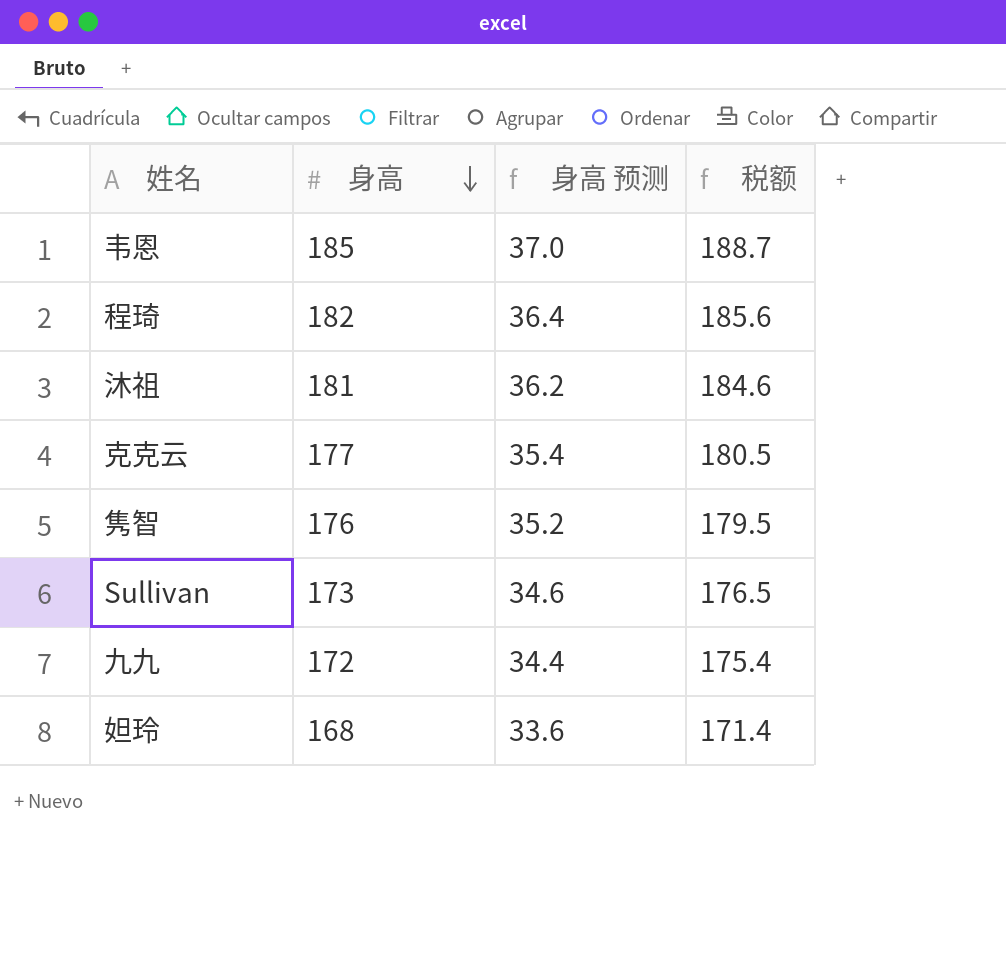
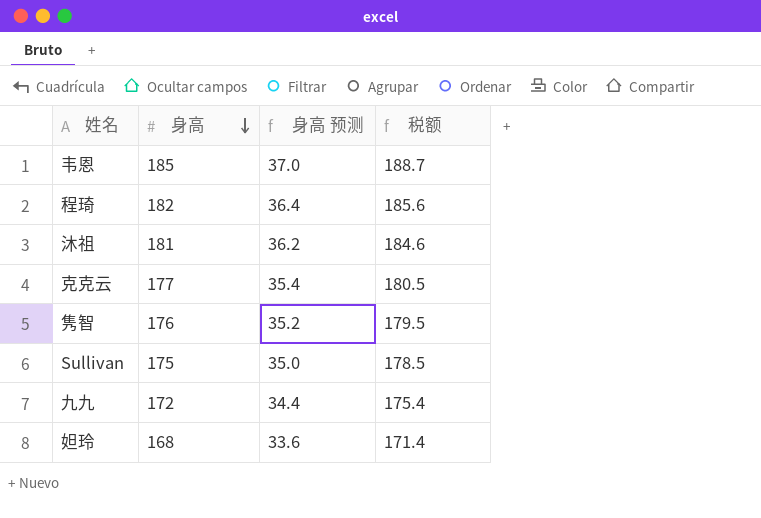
Sullivan | 身高: 173 -> 175
Sullivan | 身高 预测: 34.6 -> 35.0
Sullivan | 税额: 176.5 -> 178.5

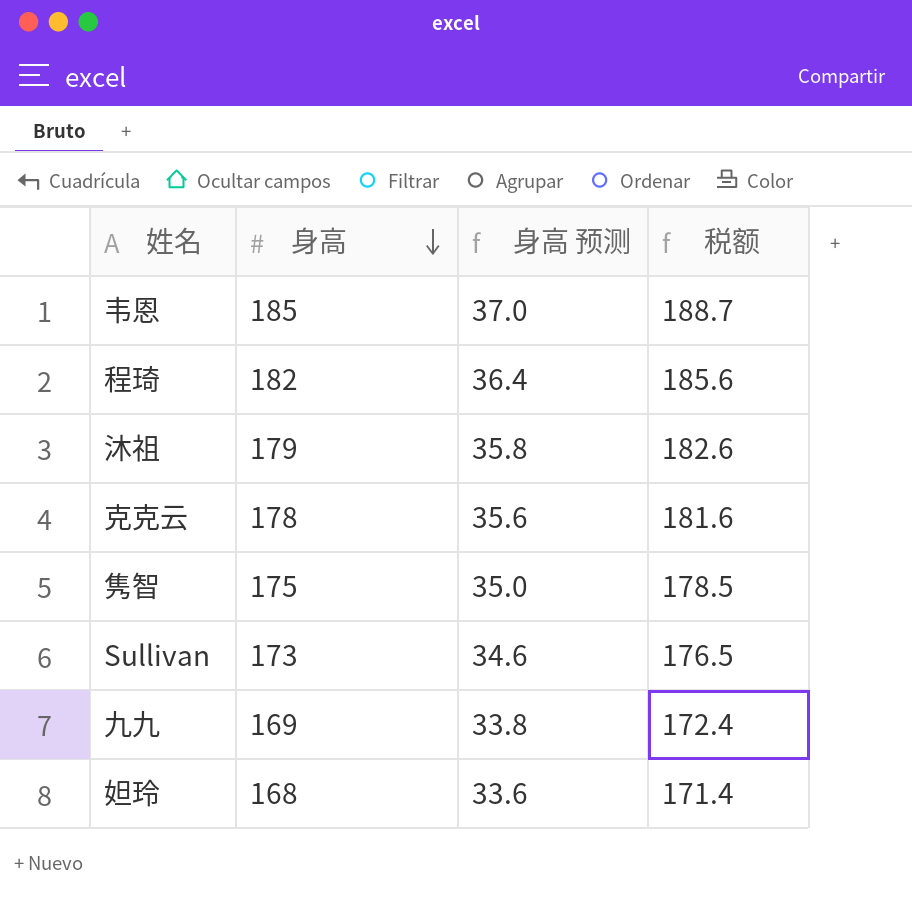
沐祖 | 身高: 181 -> 179
沐祖 | 身高 预测: 36.2 -> 35.8
沐祖 | 税额: 184.6 -> 182.6
克克云 | 身高: 177 -> 178
克克云 | 身高 预测: 35.4 -> 35.6
克克云 | 税额: 180.5 -> 181.6
隽智 | 身高: 176 -> 175
隽智 | 身高 预测: 35.2 -> 35.0
隽智 | 税额: 179.5 -> 178.5
Sullivan | 身高: 175 -> 173
Sullivan | 身高 预测: 35.0 -> 34.6
Sullivan | 税额: 178.5 -> 176.5
九九 | 身高: 172 -> 169
九九 | 身高 预测: 34.4 -> 33.8
九九 | 税额: 175.4 -> 172.4

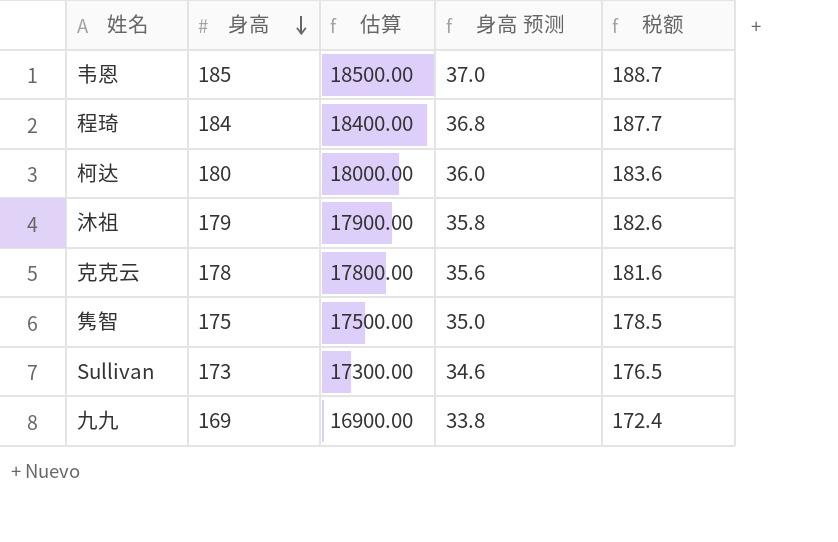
column 估算 | formula: none -> [身高] * 100
row 妲玲: 168 | 33.6 | 171.4 -> none
程琦 | 身高: 182 -> 184
程琦 | 身高 预测: 36.4 -> 36.8
程琦 | 税额: 185.6 -> 187.7
row 柯达: none -> 180 | 18000.00 | 36.0 | 183.6

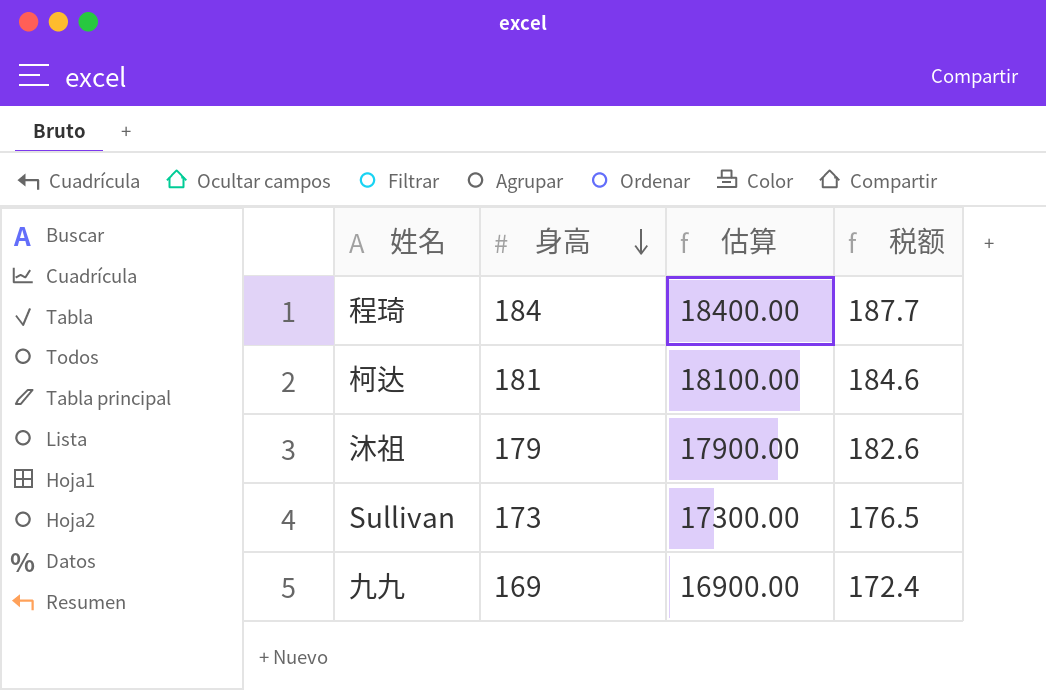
column 身高 预测 | formula: [身高] * 0.2 -> none
row 韦恩: 185 | 18500.00 | 37.0 | 188.7 -> none
row 克克云: 178 | 17800.00 | 35.6 | 181.6 -> none
row 隽智: 175 | 17500.00 | 35.0 | 178.5 -> none
柯达 | 身高: 180 -> 181
柯达 | 估算: 18000.00 -> 18100.00
柯达 | 税额: 183.6 -> 184.6

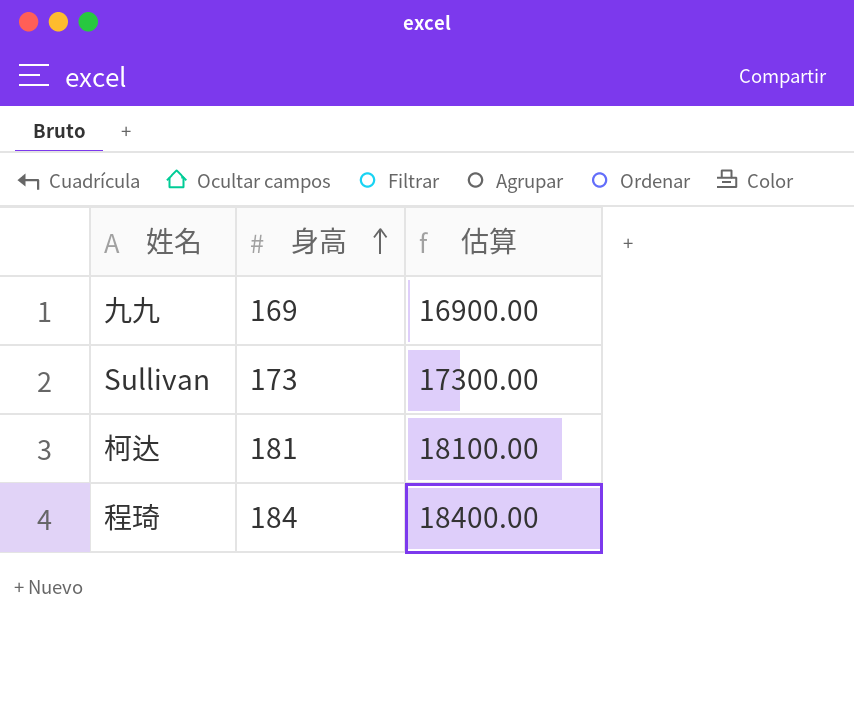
row order: 身高 descending -> 身高 ascending
column 税额 | formula: [身高] * 1.02 -> none
row 沐祖: 179 | 17900.00 | 182.6 -> none

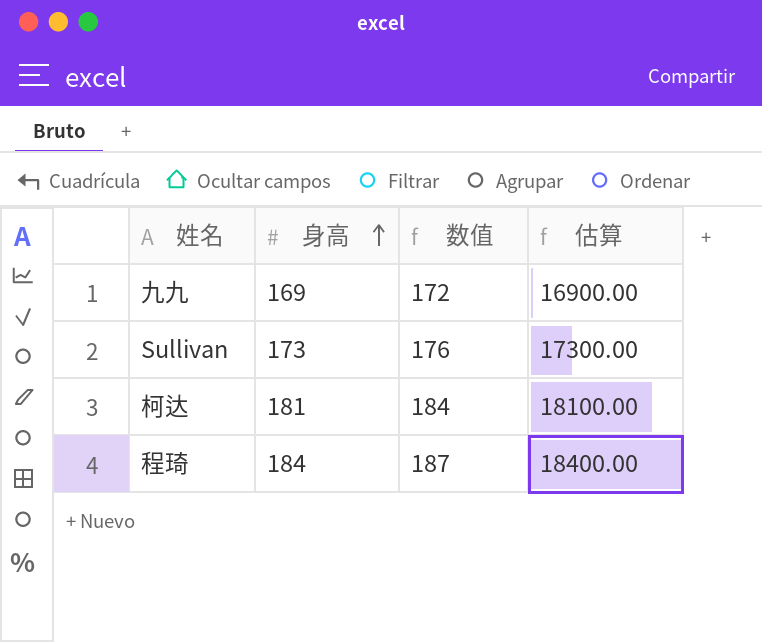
column 数值 | formula: none -> [身高] + 3

